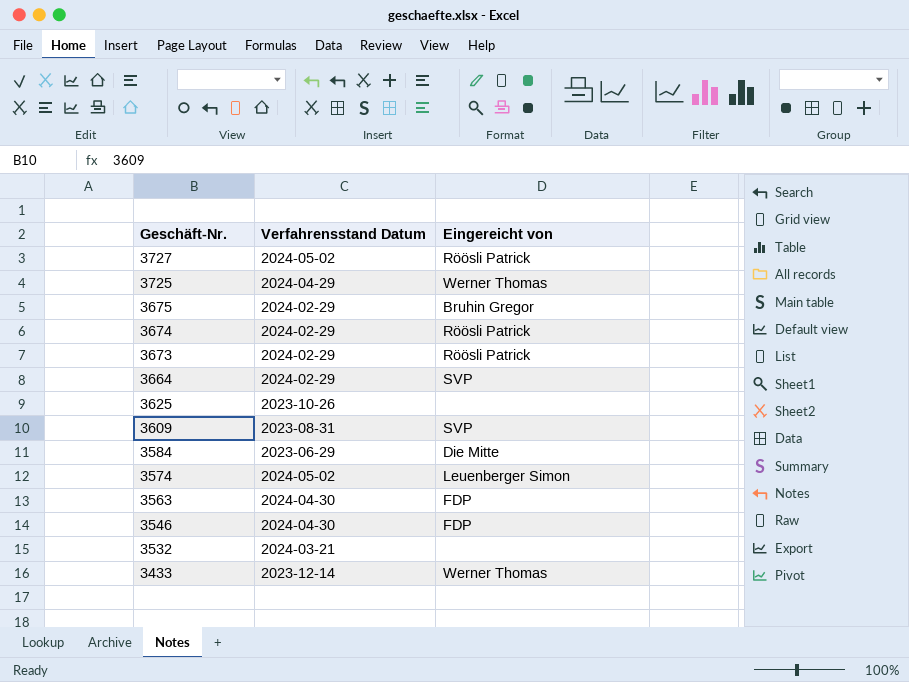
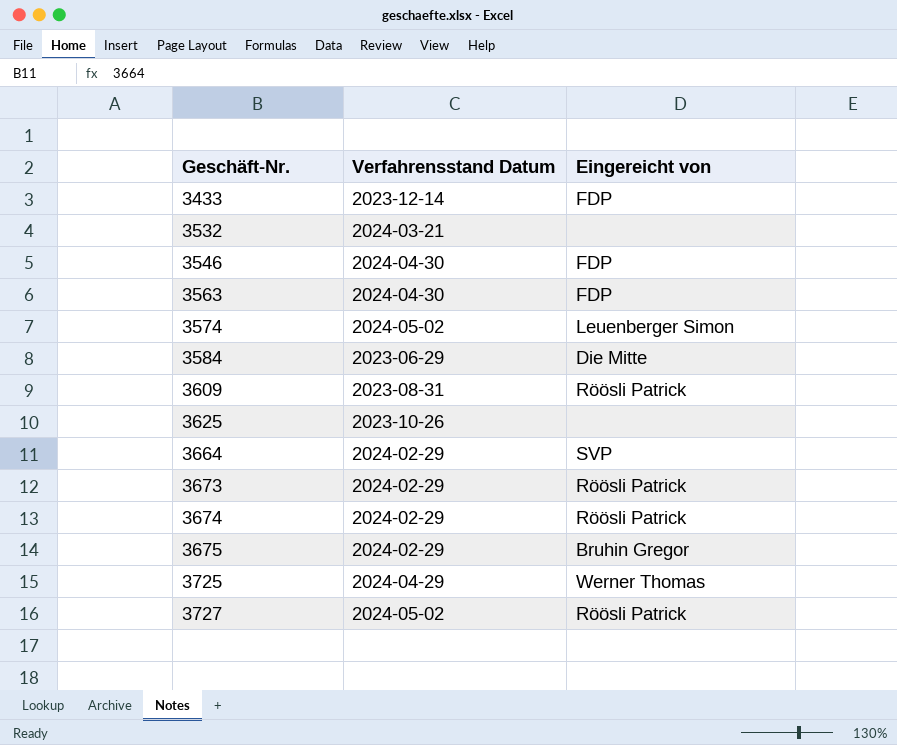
row order: Geschäft-Nr. descending -> Geschäft-Nr. ascending
3433 | Eingereicht von: Werner Thomas -> FDP
3609 | Eingereicht von: SVP -> Röösli Patrick

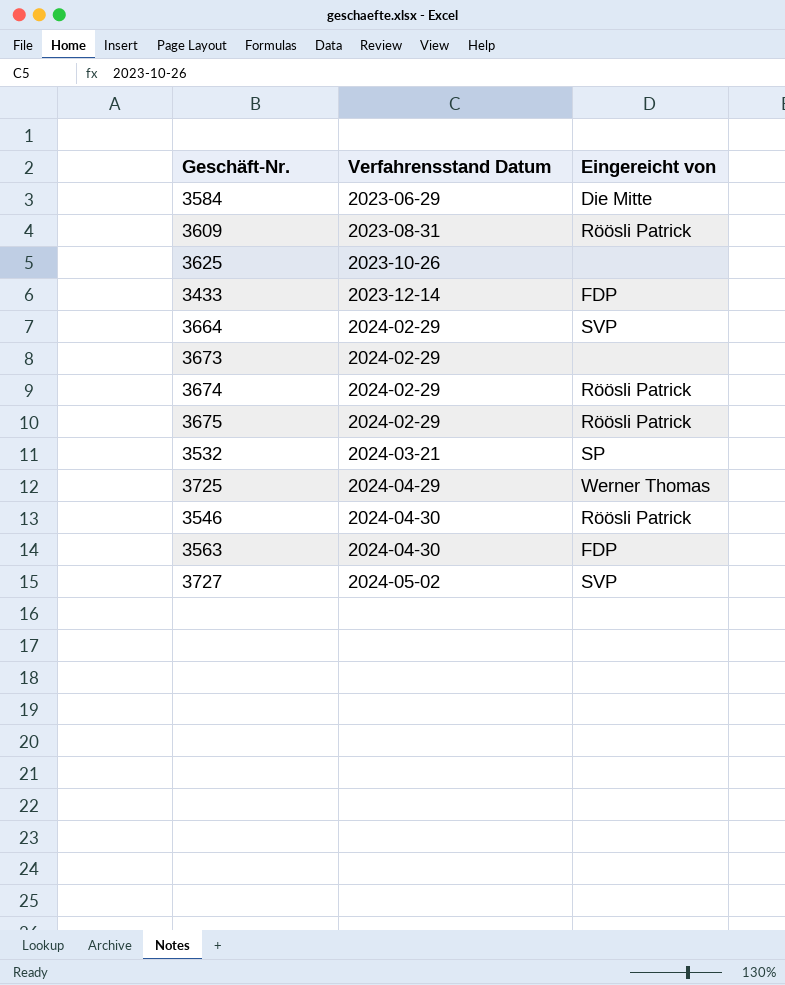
row order: Geschäft-Nr. ascending -> Verfahrensstand Datum ascending
row 3574: 2024-05-02 | Leuenberger Simon -> none
3673 | Eingereicht von: Röösli Patrick -> none
3675 | Eingereicht von: Bruhin Gregor -> Röösli Patrick
3532 | Eingereicht von: none -> SP
3546 | Eingereicht von: FDP -> Röösli Patrick
3727 | Eingereicht von: Röösli Patrick -> SVP

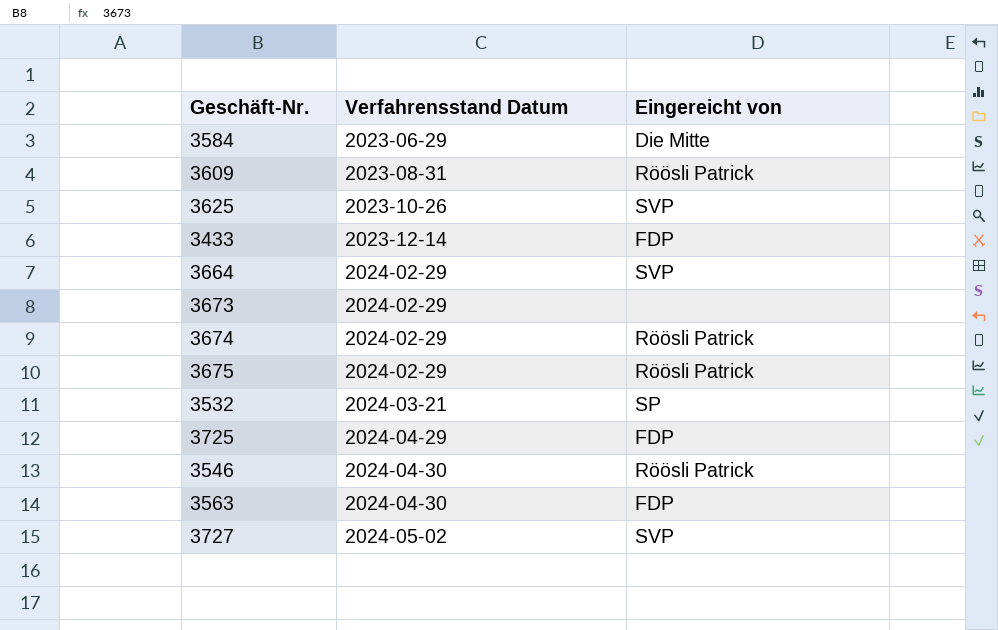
3625 | Eingereicht von: none -> SVP
3725 | Eingereicht von: Werner Thomas -> FDP

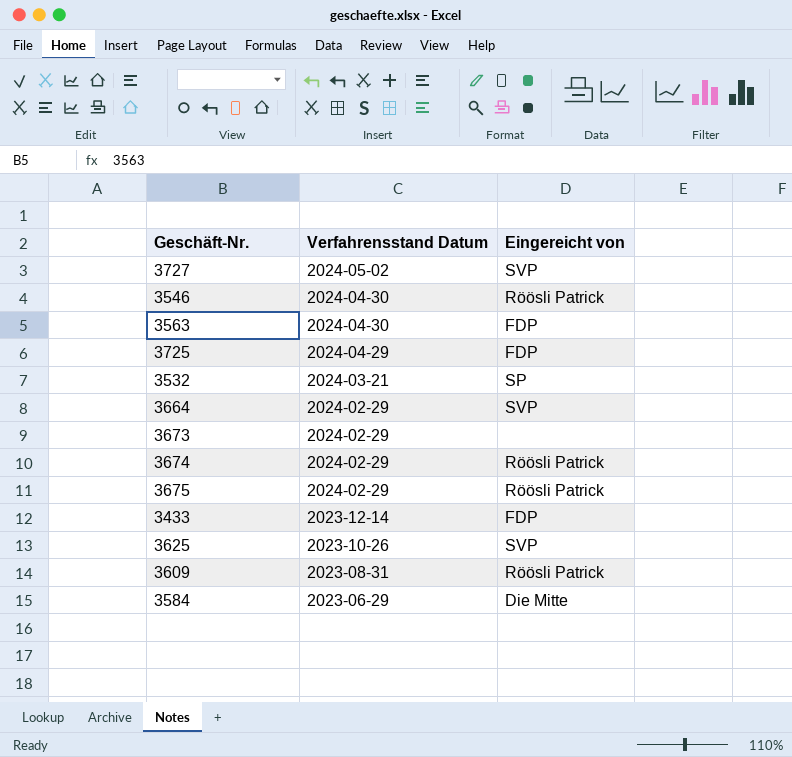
row order: Verfahrensstand Datum ascending -> Verfahrensstand Datum descending

